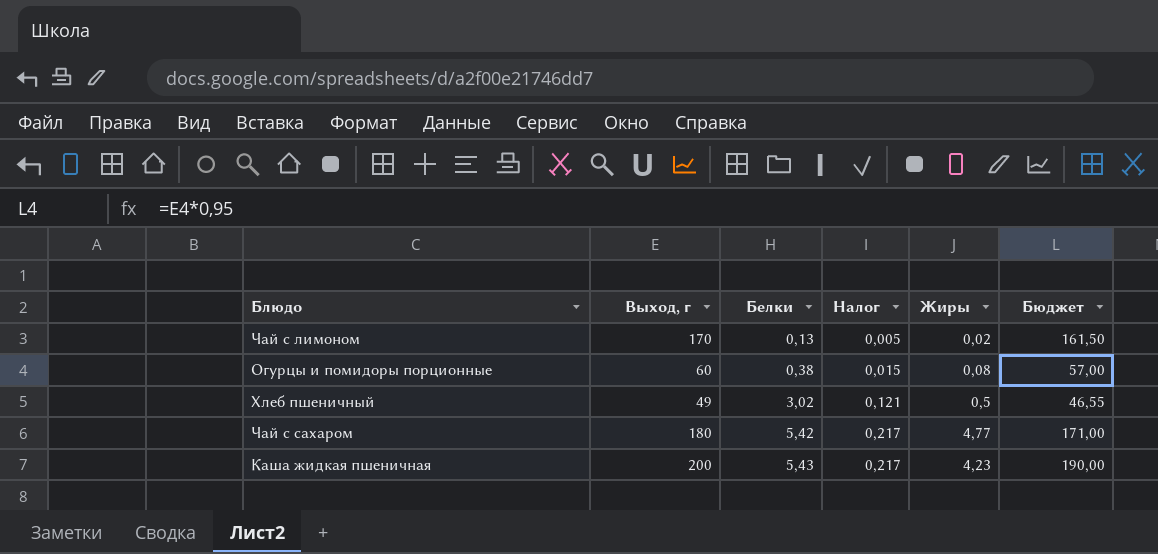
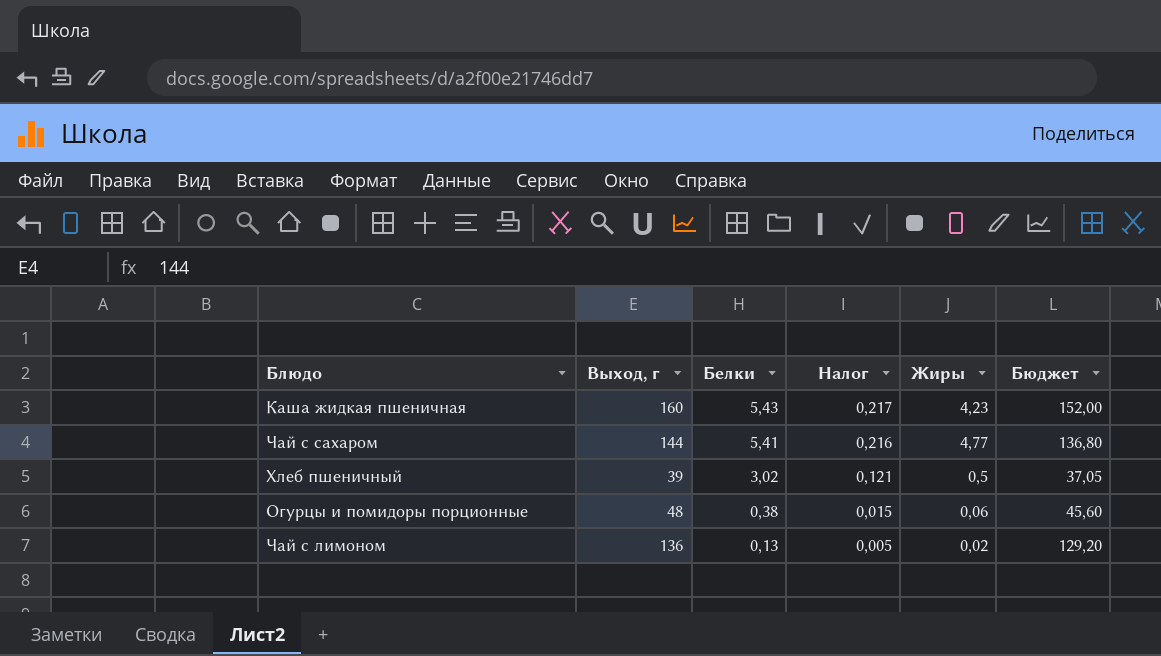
row order: Белки ascending -> Белки descending
Каша жидкая пшеничная | Выход, г: 200 -> 160
Каша жидкая пшеничная | Бюджет: 190,00 -> 152,00
Чай с сахаром | Выход, г: 180 -> 144
Чай с сахаром | Белки: 5,42 -> 5,41
Чай с сахаром | Налог: 0,217 -> 0,216
Чай с сахаром | Бюджет: 171,00 -> 136,80
Хлеб пшеничный | Выход, г: 49 -> 39
Хлеб пшеничный | Бюджет: 46,55 -> 37,05
Огурцы и помидоры порционные | Выход, г: 60 -> 48
Огурцы и помидоры порционные | Жиры: 0,08 -> 0,06
Огурцы и помидоры порционные | Бюджет: 57,00 -> 45,60
Чай с лимоном | Выход, г: 170 -> 136
Чай с лимоном | Бюджет: 161,50 -> 129,20

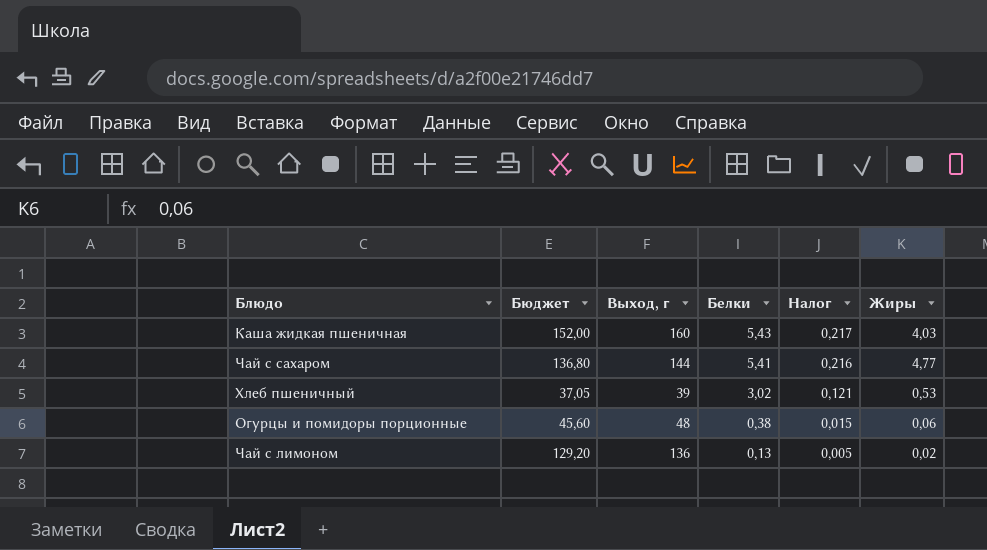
column Бюджет | position: 6 -> 2
Каша жидкая пшеничная | Жиры: 4,23 -> 4,03
Хлеб пшеничный | Жиры: 0,5 -> 0,53

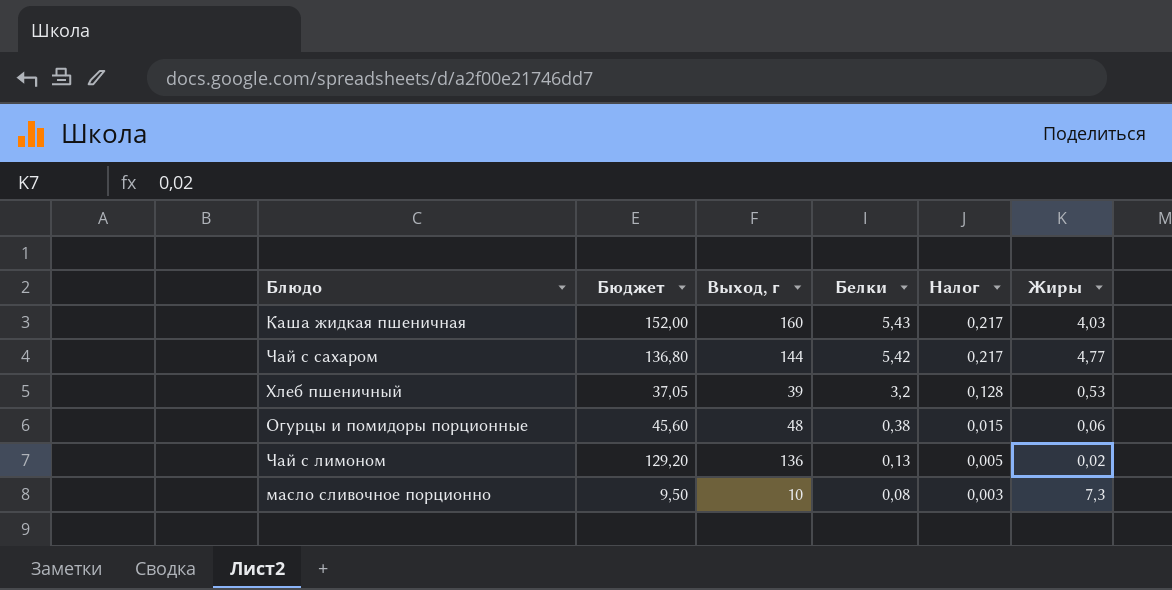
Чай с сахаром | Белки: 5,41 -> 5,42
Чай с сахаром | Налог: 0,216 -> 0,217
Хлеб пшеничный | Белки: 3,02 -> 3,2
Хлеб пшеничный | Налог: 0,121 -> 0,128
row масло сливочное порционно: none -> 9,50 | 10 | 0,08 | 0,003 | 7,3

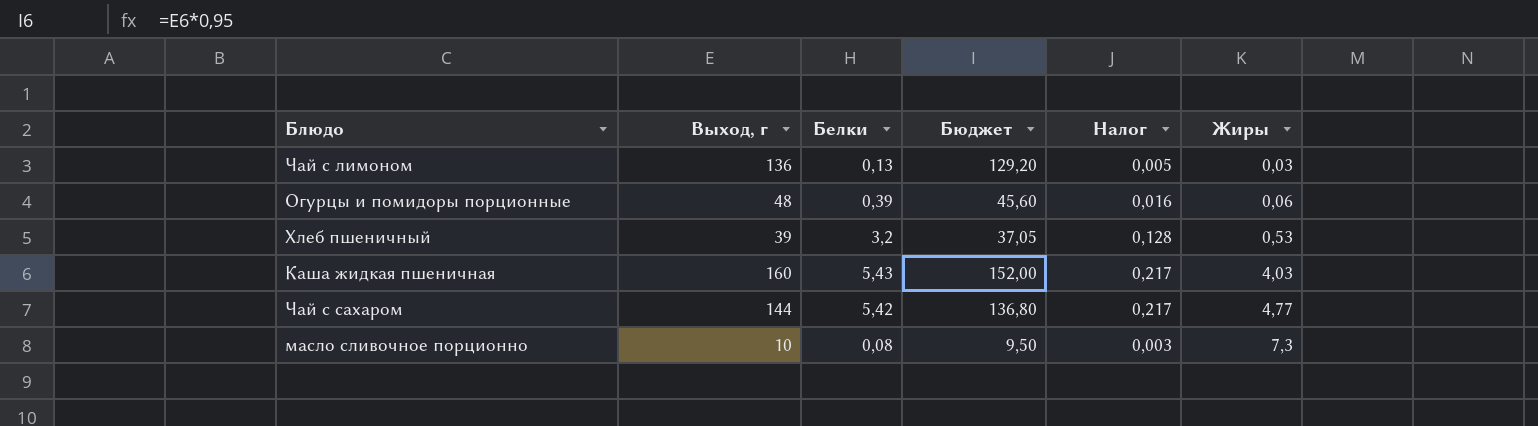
row order: Белки descending -> Жиры ascending
column Бюджет | position: 2 -> 4
Чай с лимоном | Жиры: 0,02 -> 0,03
Огурцы и помидоры порционные | Белки: 0,38 -> 0,39
Огурцы и помидоры порционные | Налог: 0,015 -> 0,016

